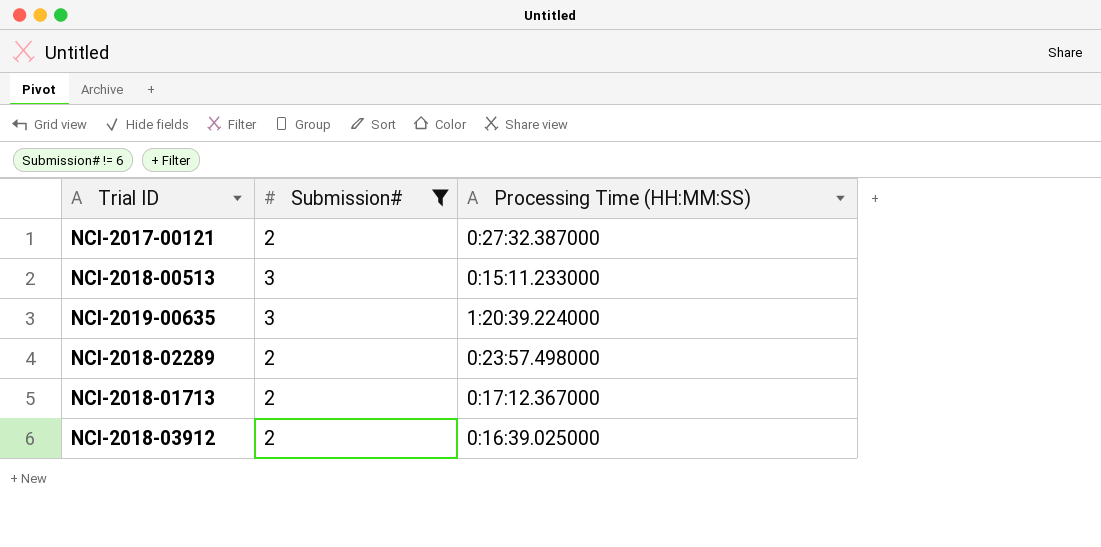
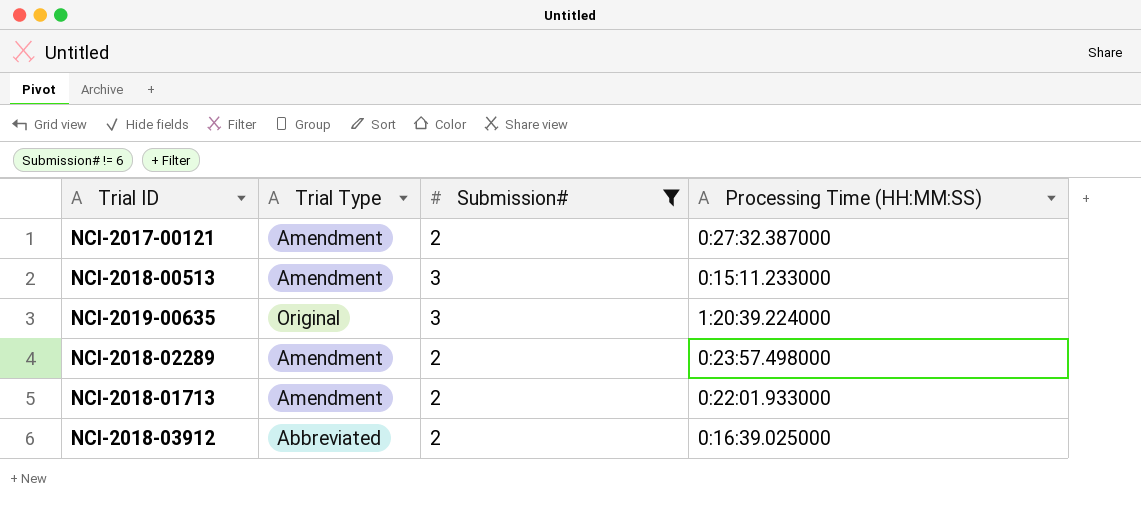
column Trial Type | position: none -> 2
NCI-2018-01713 | Processing Time (HH:MM:SS): 0:17:12.367000 -> 0:22:01.933000

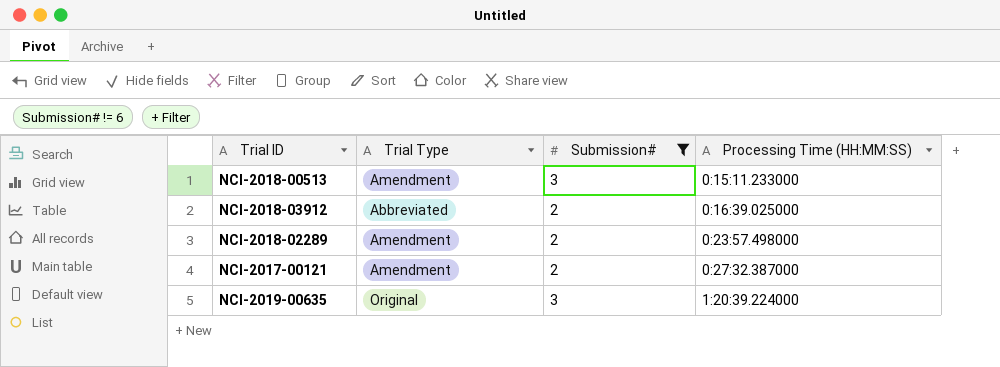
row order: none -> Processing Time (HH:MM:SS) ascending
row NCI-2018-01713: Amendment | 2 | 0:22:01.933000 -> none

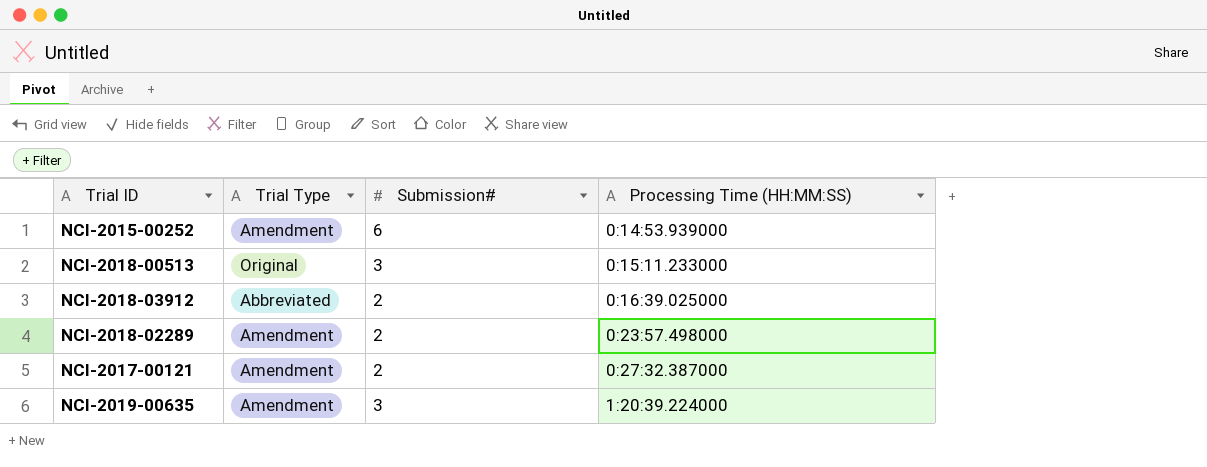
filter: Submission# != 6 -> none
NCI-2018-00513 | Trial Type: Amendment -> Original
NCI-2019-00635 | Trial Type: Original -> Amendment

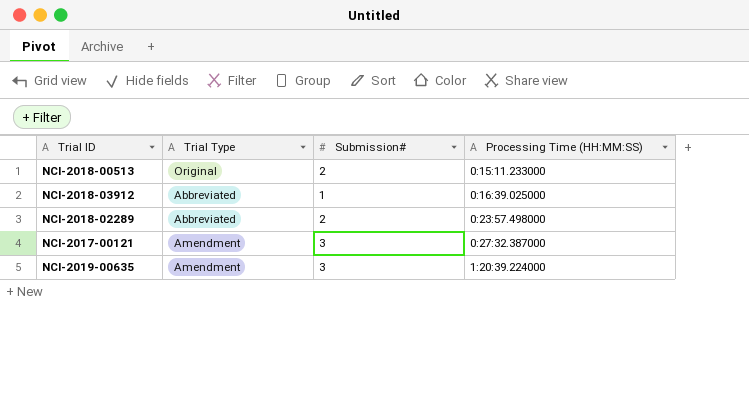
row NCI-2015-00252: Amendment | 6 | 0:14:53.939000 -> none
NCI-2018-00513 | Submission#: 3 -> 2
NCI-2018-03912 | Submission#: 2 -> 1
NCI-2018-02289 | Trial Type: Amendment -> Abbreviated
NCI-2017-00121 | Submission#: 2 -> 3

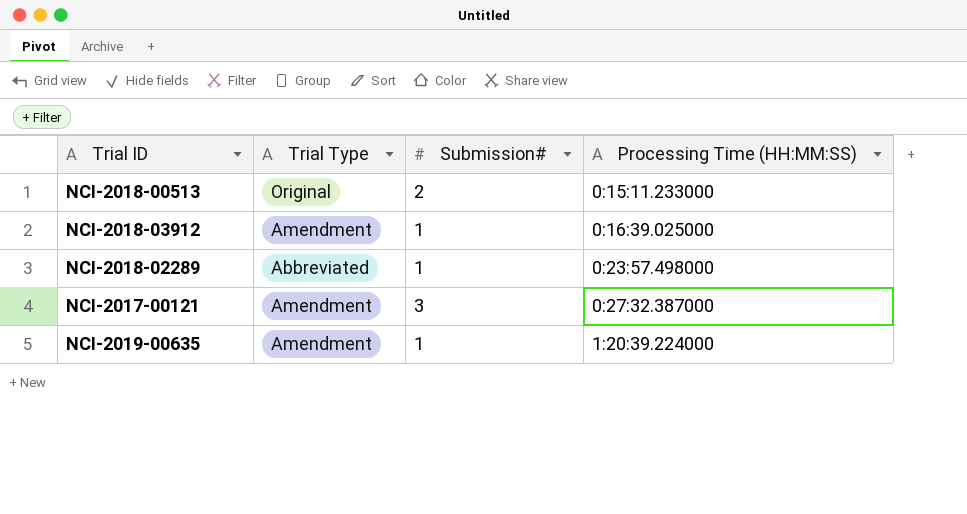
NCI-2018-03912 | Trial Type: Abbreviated -> Amendment
NCI-2018-02289 | Submission#: 2 -> 1
NCI-2019-00635 | Submission#: 3 -> 1

